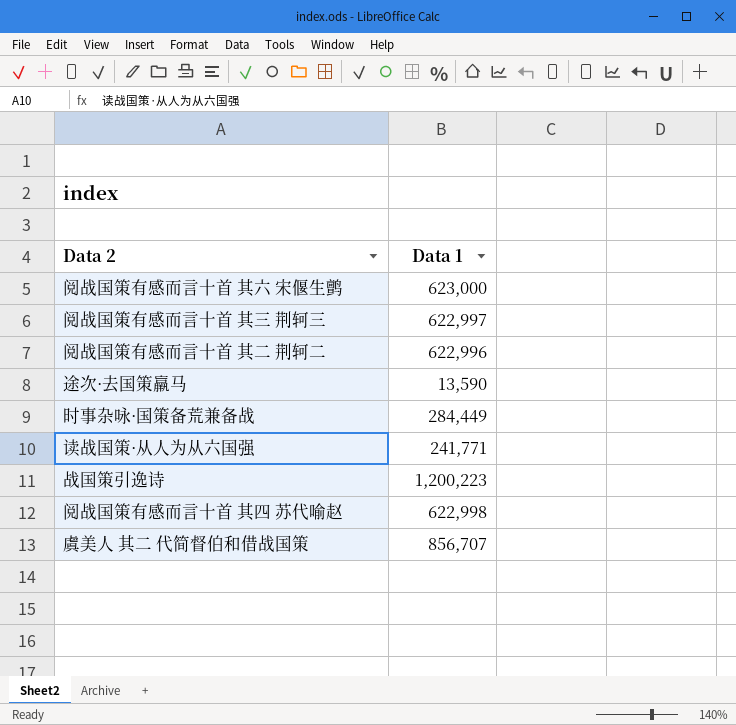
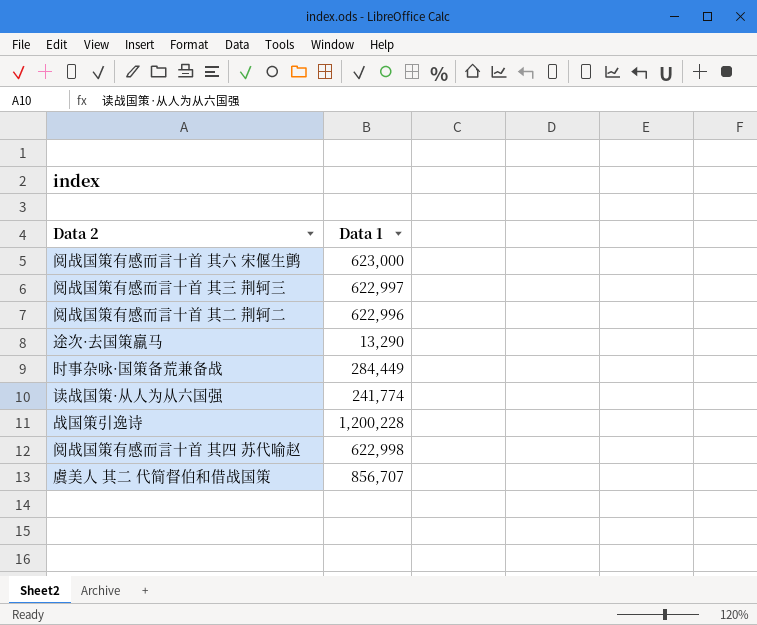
途次·去国策羸马 | Data 1: 13,590 -> 13,290
读战国策·从人为从六国强 | Data 1: 241,771 -> 241,774
战国策引逸诗 | Data 1: 1,200,223 -> 1,200,228

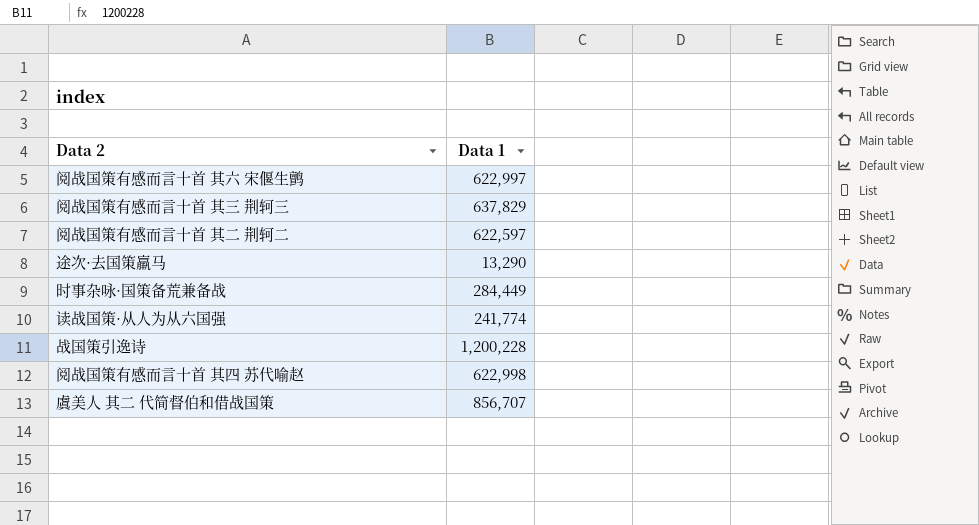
阅战国策有感而言十首 其六 宋偃生鹯 | Data 1: 623,000 -> 622,997
阅战国策有感而言十首 其三 荆轲三 | Data 1: 622,997 -> 637,829
阅战国策有感而言十首 其二 荆轲二 | Data 1: 622,996 -> 622,597

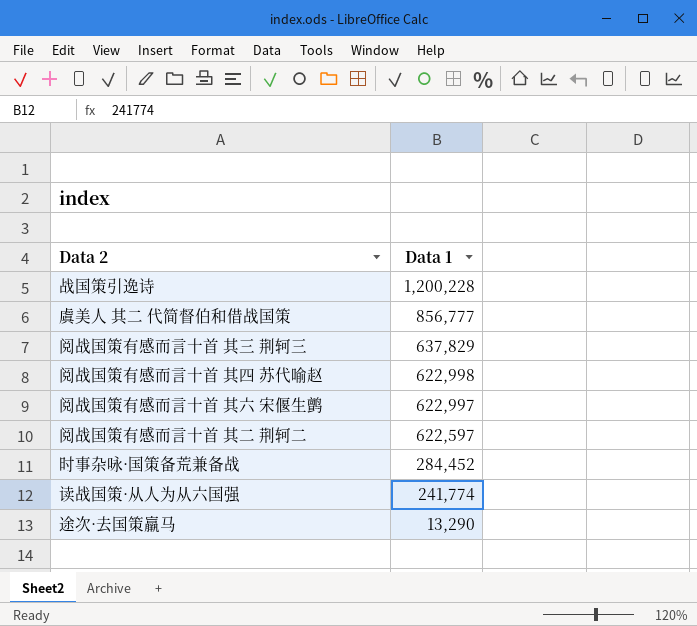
row order: none -> Data 1 descending
虞美人 其二 代简督伯和借战国策 | Data 1: 856,707 -> 856,777
时事杂咏·国策备荒兼备战 | Data 1: 284,449 -> 284,452

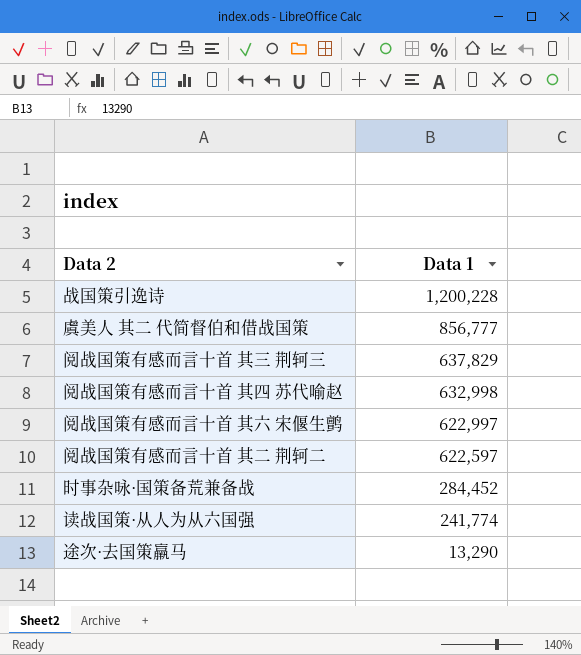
阅战国策有感而言十首 其四 苏代喻赵 | Data 1: 622,998 -> 632,998

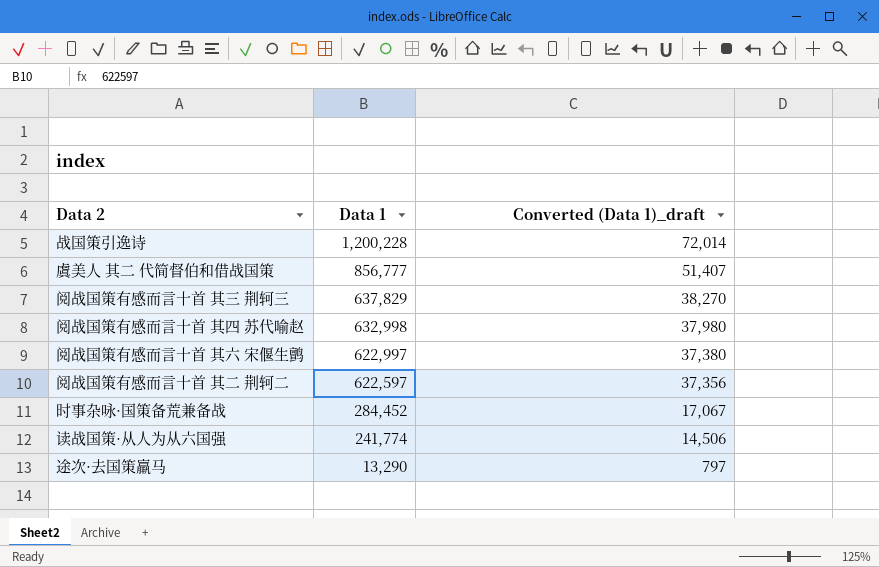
column Converted (Data 1)_draft | formula: none -> [Data 1] * 0.06

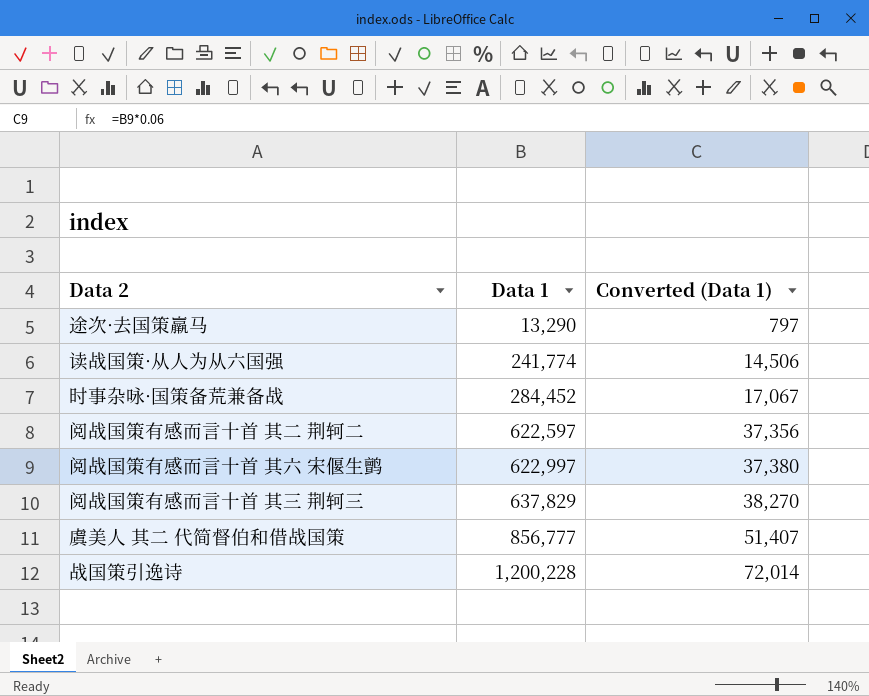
row order: Data 1 descending -> Data 1 ascending
column name: Converted (Data 1)_draft -> Converted (Data 1)
row 阅战国策有感而言十首 其四 苏代喻赵: 632,998 | 37,980 -> none

